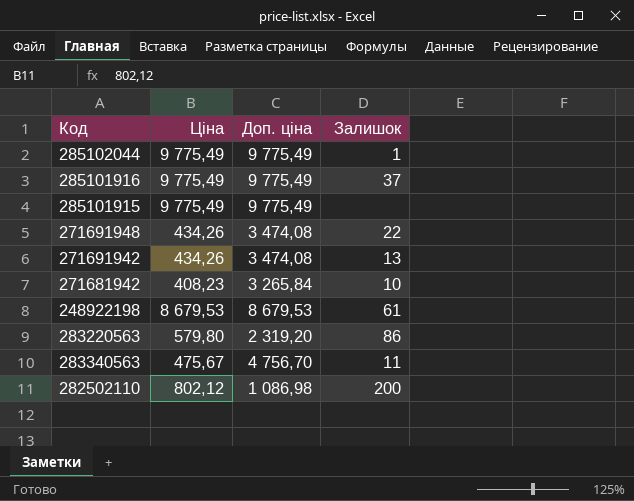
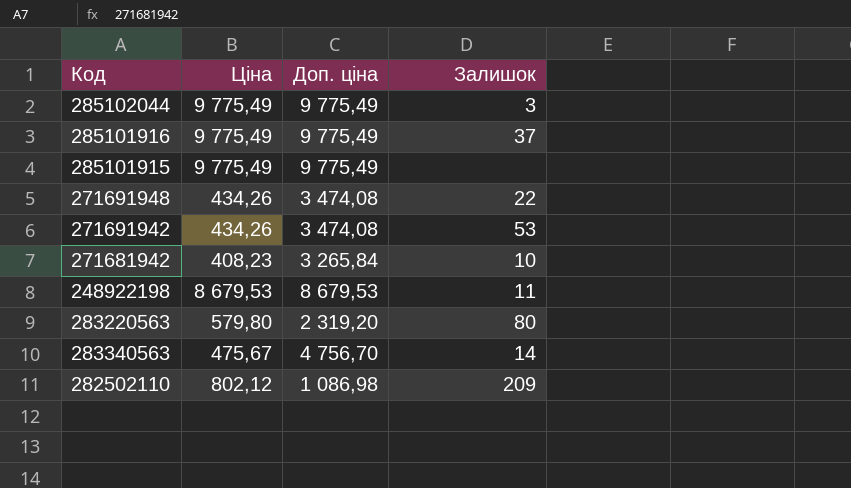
285102044 | Залишок: 1 -> 3
271691942 | Залишок: 13 -> 53
248922198 | Залишок: 61 -> 11
283220563 | Залишок: 86 -> 80
283340563 | Залишок: 11 -> 14
282502110 | Залишок: 200 -> 209

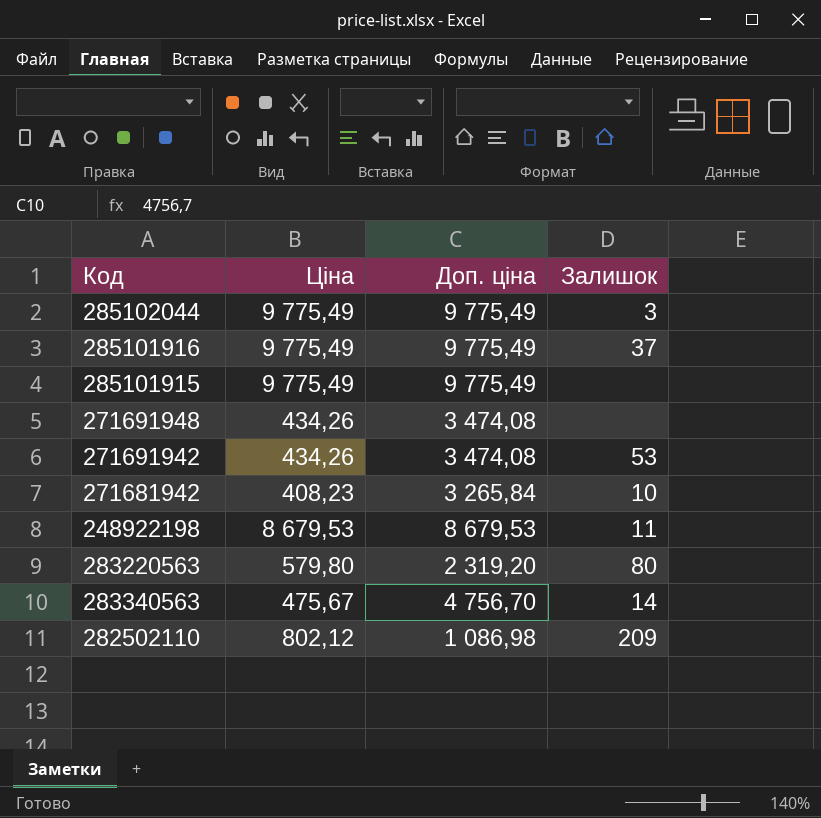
271691948 | Залишок: 22 -> none

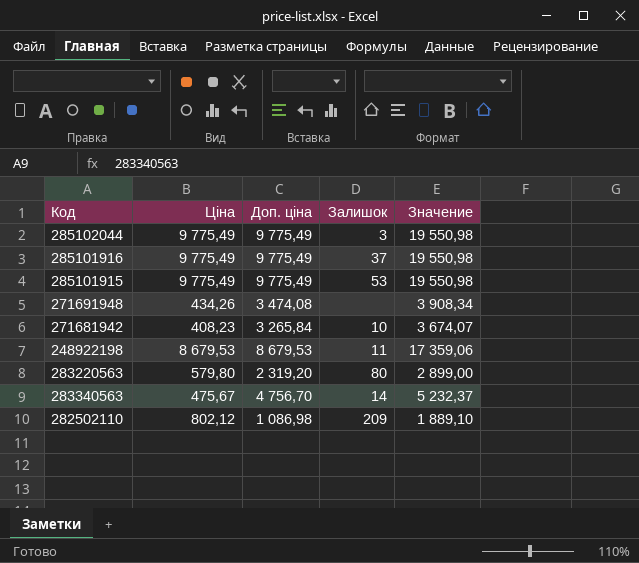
column Значение | formula: none -> [Ціна] + [Доп. ціна]
row 271691942: 434,26 | 3 474,08 | 53 -> none
285101915 | Залишок: none -> 53

